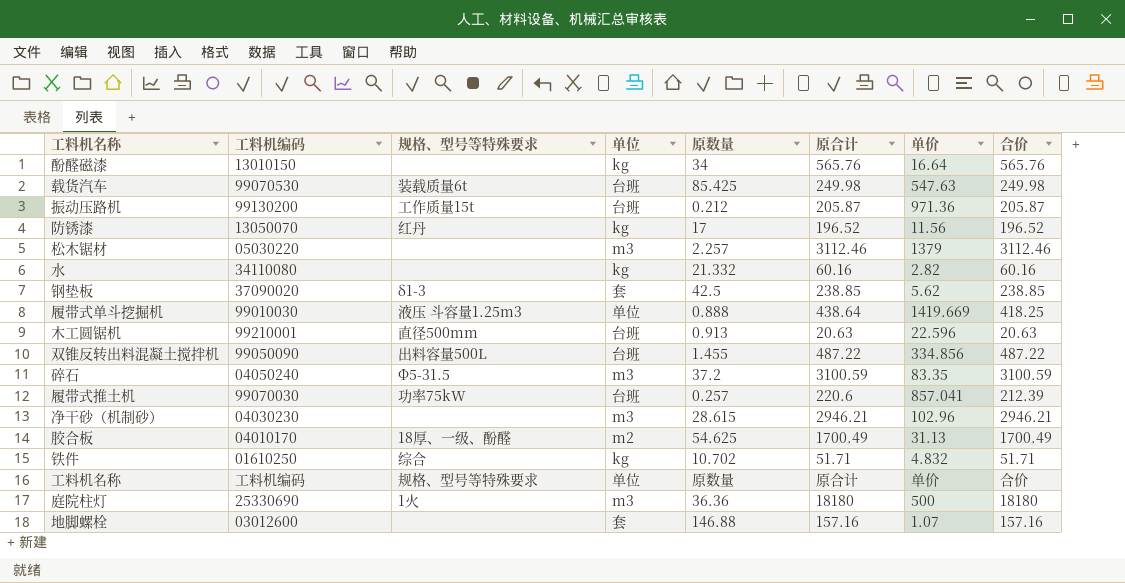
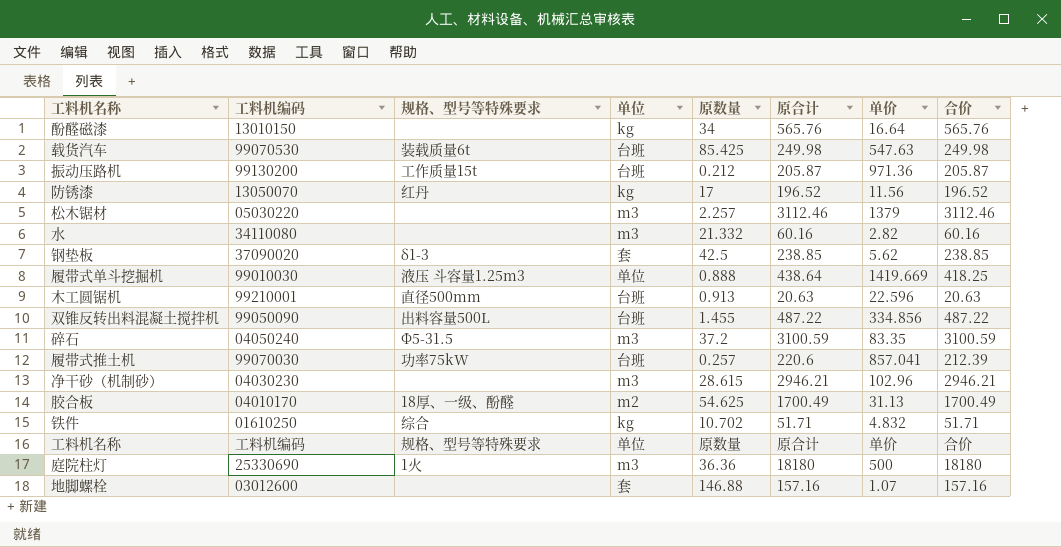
水 | 单位: kg -> m3

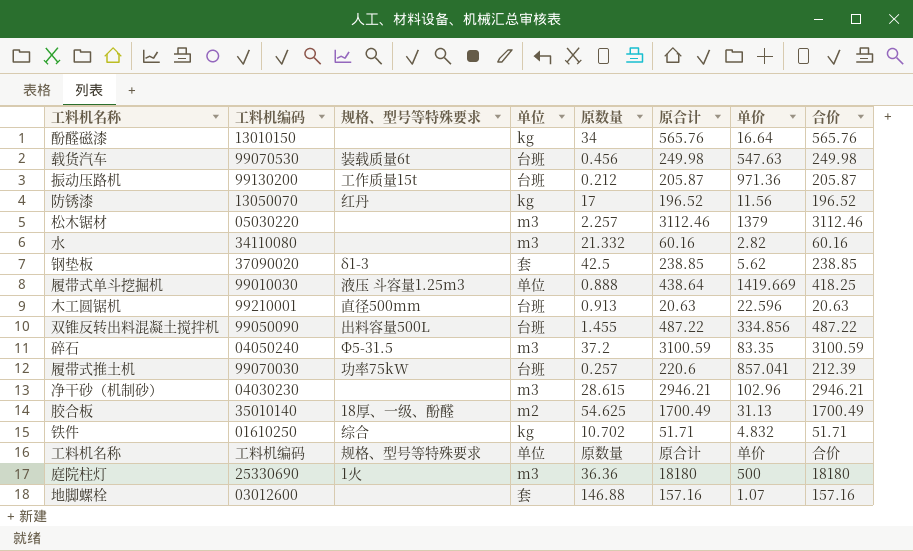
载货汽车 | 原数量: 85.425 -> 0.456
胶合板 | 工料机编码: 04010170 -> 35010140

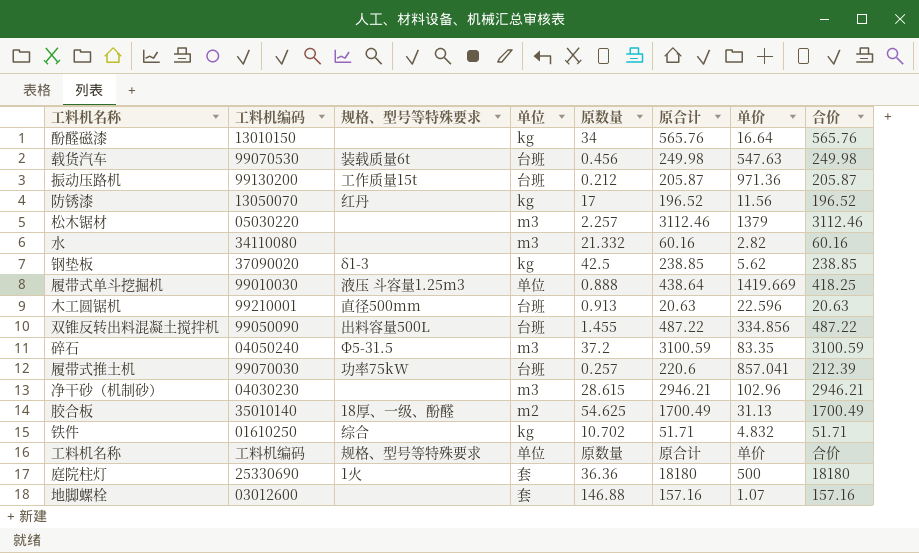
钢垫板 | 单位: 套 -> kg
庭院柱灯 | 单位: m3 -> 套

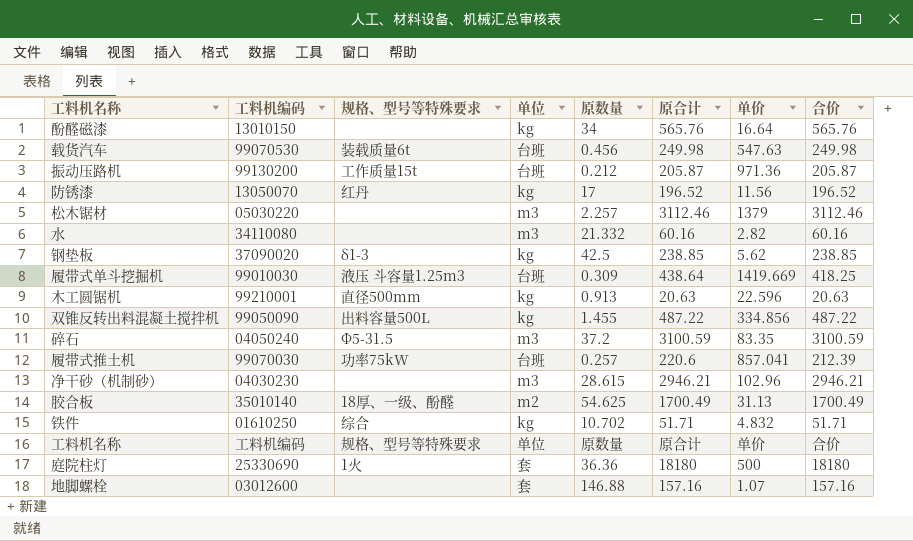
履带式单斗挖掘机 | 单位: 单位 -> 台班
履带式单斗挖掘机 | 原数量: 0.888 -> 0.309
木工圆锯机 | 单位: 台班 -> kg
双锥反转出料混凝土搅拌机 | 单位: 台班 -> kg

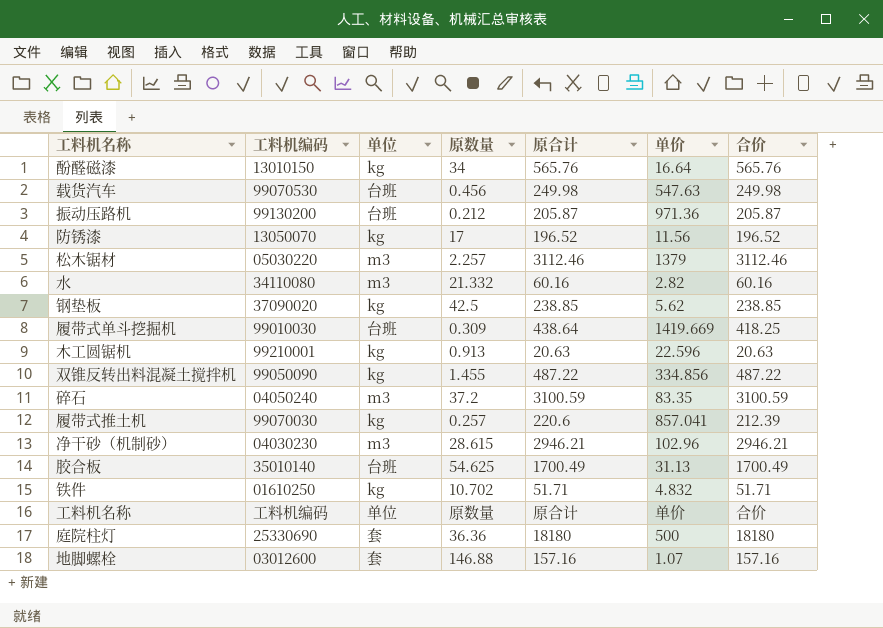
column 规格、型号等特殊要求 | position: 3 -> none
履带式推土机 | 单位: 台班 -> kg
胶合板 | 单位: m2 -> 台班

